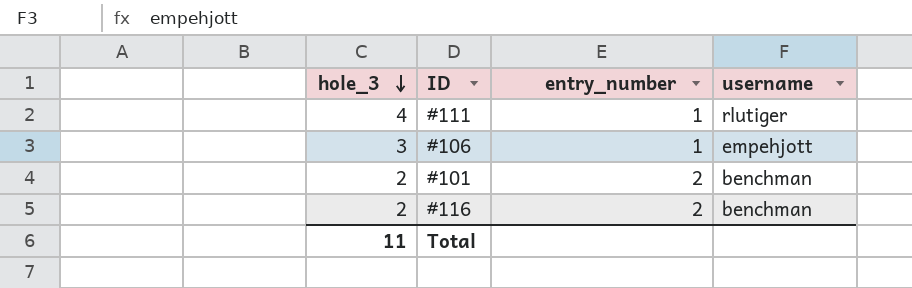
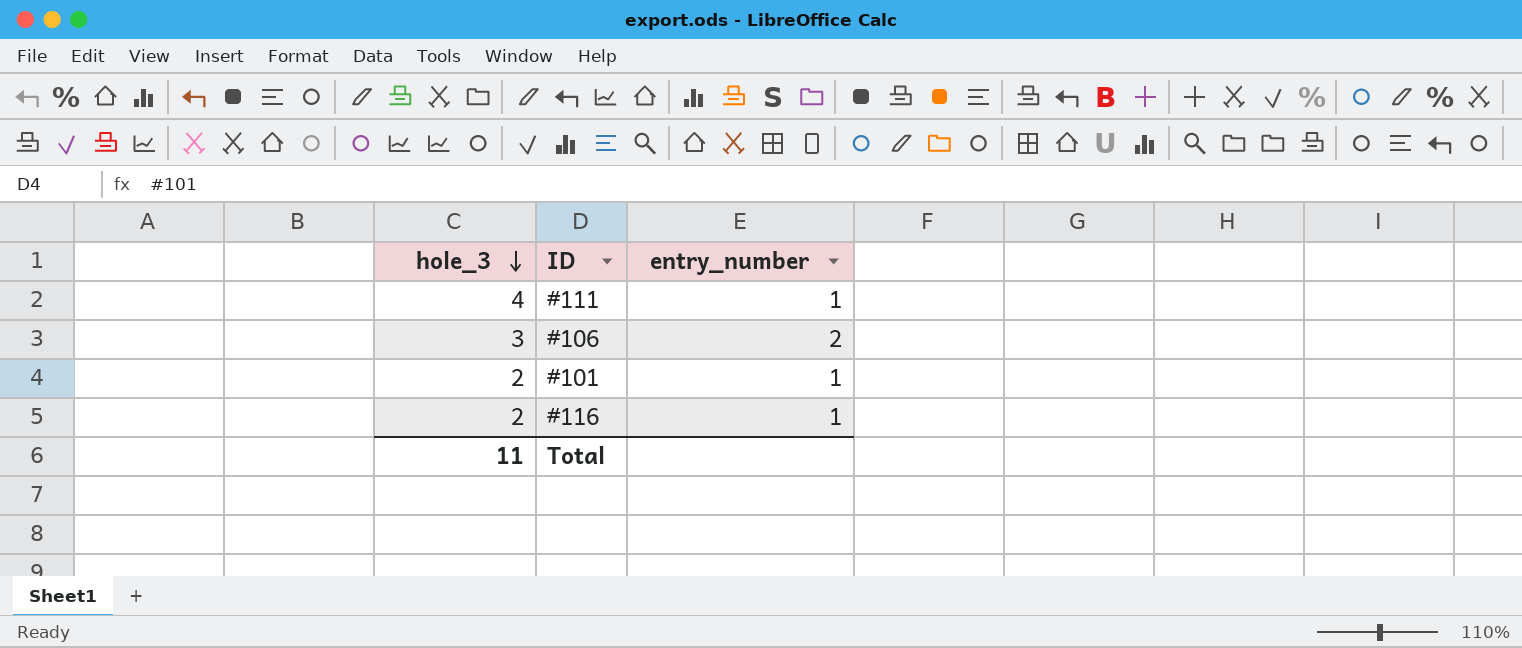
column username | position: 4 -> none
#106 | entry_number: 1 -> 2
#101 | entry_number: 2 -> 1
#116 | entry_number: 2 -> 1

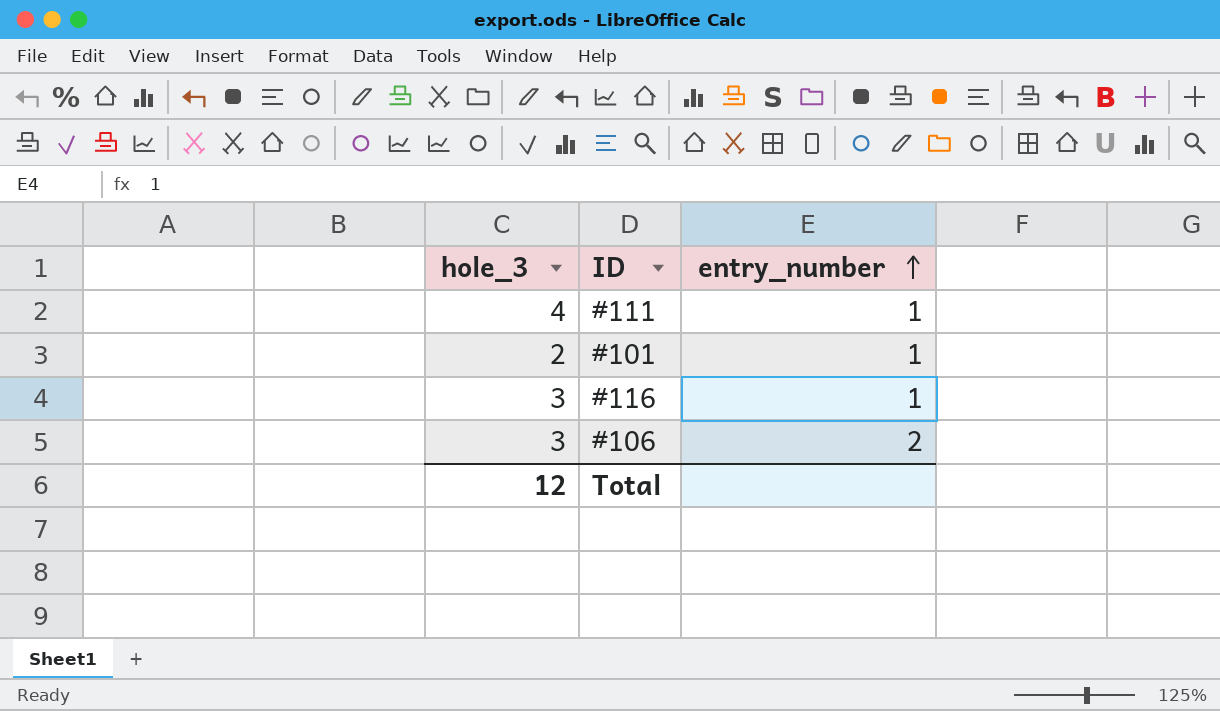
row order: hole_3 descending -> entry_number ascending
#116 | hole_3: 2 -> 3
Total | hole_3: 11 -> 12

